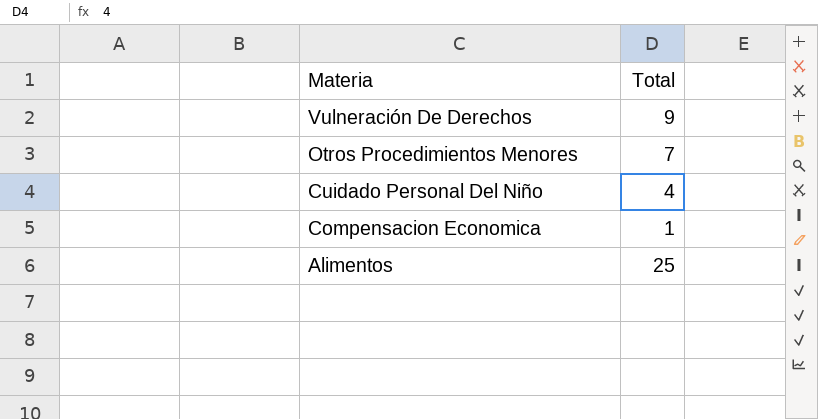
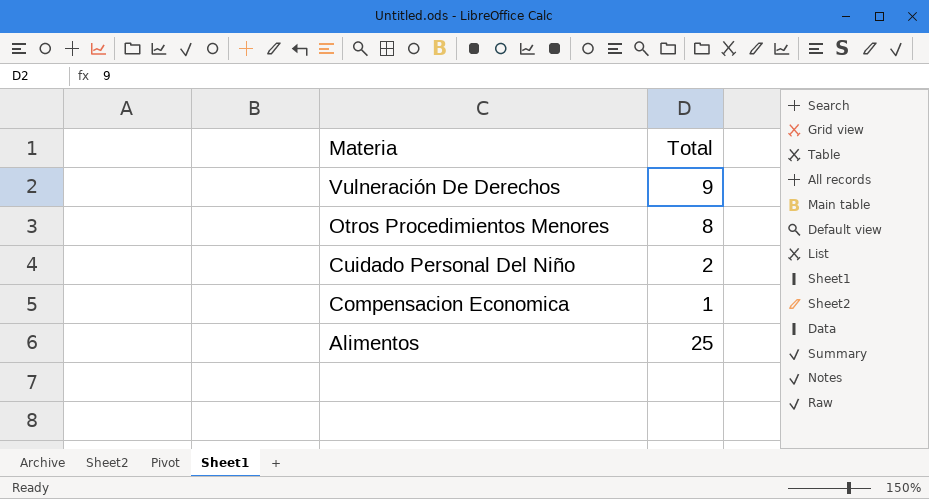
Otros Procedimientos Menores | Total: 7 -> 8
Cuidado Personal Del Niño | Total: 4 -> 2

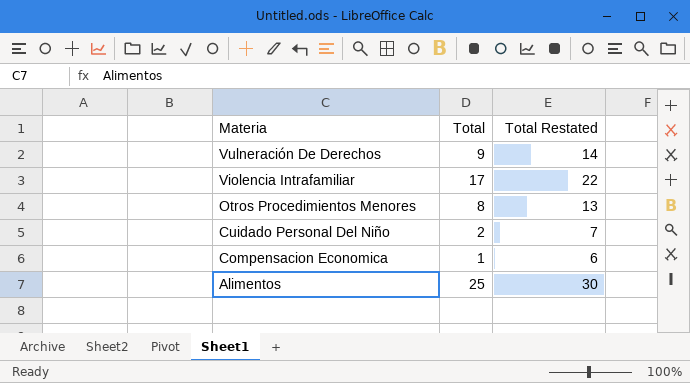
column Total Restated | formula: none -> [Total] + 5
row Violencia Intrafamiliar: none -> 17 | 22

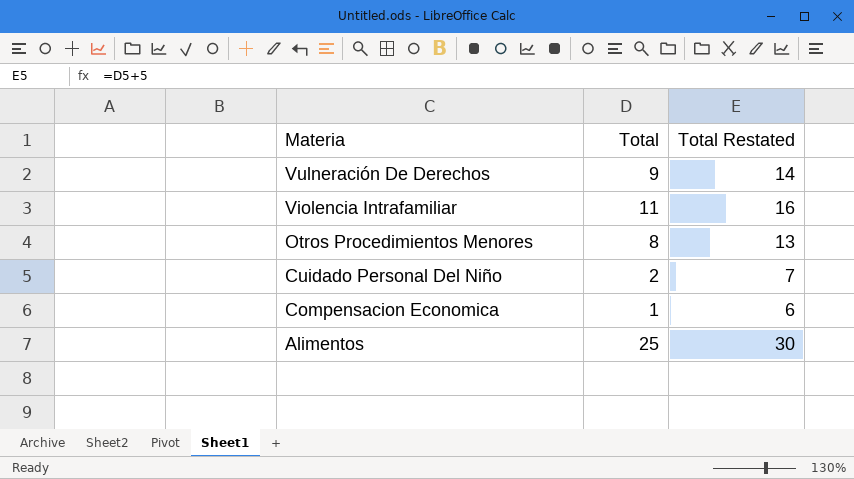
Violencia Intrafamiliar | Total: 17 -> 11
Violencia Intrafamiliar | Total Restated: 22 -> 16

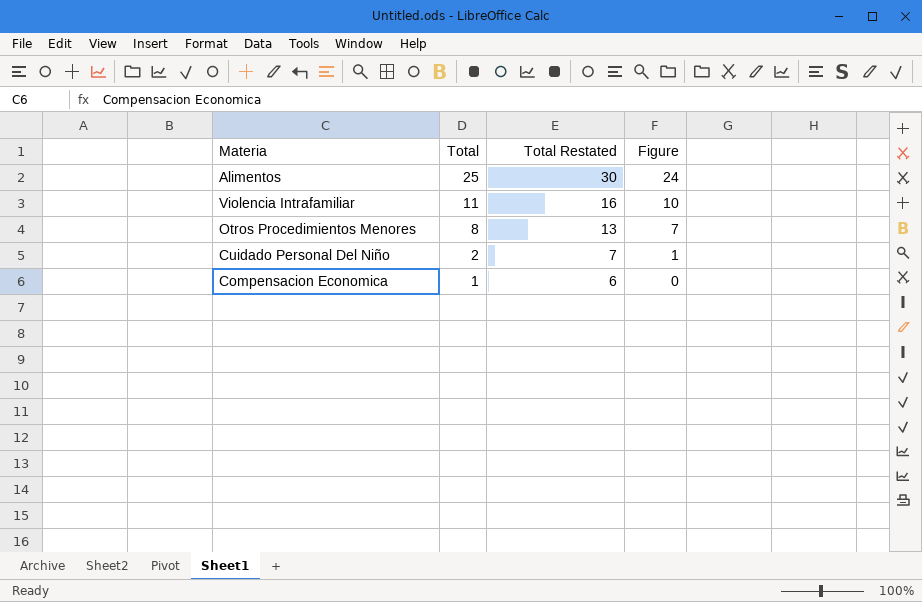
row order: Materia descending -> Total descending
column Figure | formula: none -> [Total] - 1
row Vulneración De Derechos: 9 | 14 -> none

